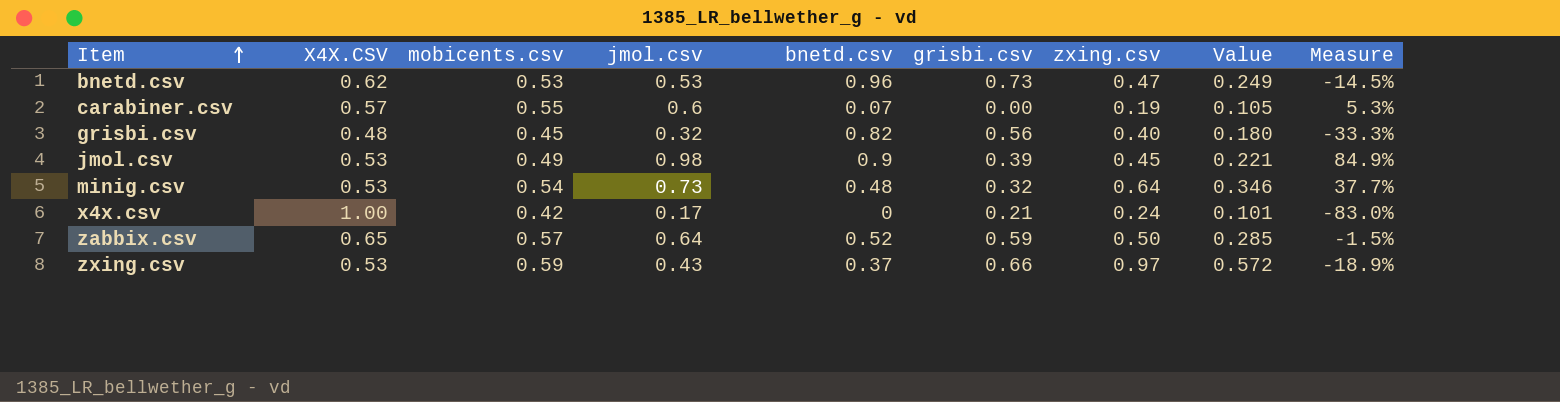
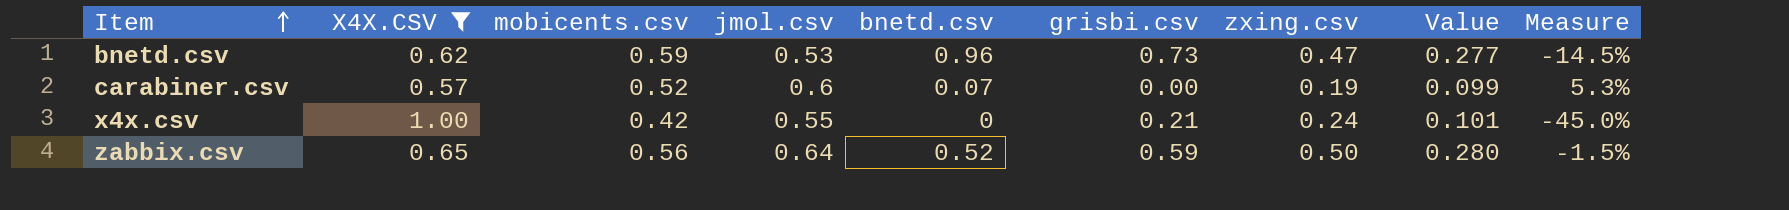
filter: none -> X4X.CSV >= 0.57
bnetd.csv | mobicents.csv: 0.53 -> 0.59
bnetd.csv | Value: 0.249 -> 0.277
carabiner.csv | mobicents.csv: 0.55 -> 0.52
carabiner.csv | Value: 0.105 -> 0.099
x4x.csv | jmol.csv: 0.17 -> 0.55
x4x.csv | Measure: -83.0% -> -45.0%
zabbix.csv | mobicents.csv: 0.57 -> 0.56
zabbix.csv | Value: 0.285 -> 0.280

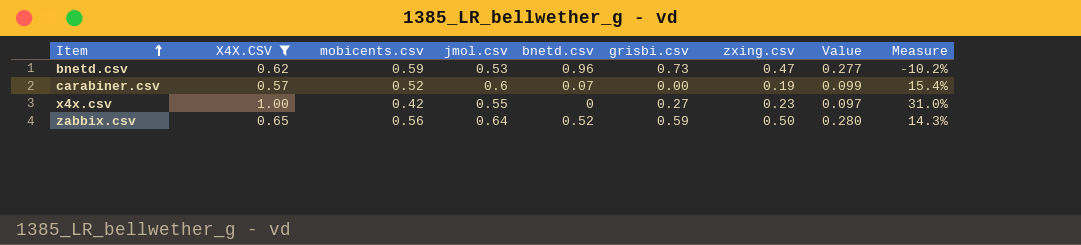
column Measure | formula: ([jmol.csv] - [X4X.CSV]) / [X4X.CSV] -> ([jmol.csv] - [mobicents.csv]) / [mobicents.csv]
x4x.csv | grisbi.csv: 0.21 -> 0.27
x4x.csv | zxing.csv: 0.24 -> 0.23
x4x.csv | Value: 0.101 -> 0.097

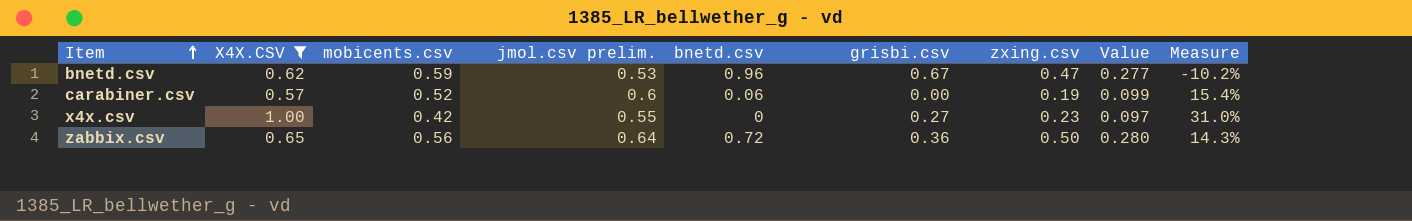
column name: jmol.csv -> jmol.csv prelim.
bnetd.csv | grisbi.csv: 0.73 -> 0.67
carabiner.csv | bnetd.csv: 0.07 -> 0.06
zabbix.csv | bnetd.csv: 0.52 -> 0.72
zabbix.csv | grisbi.csv: 0.59 -> 0.36

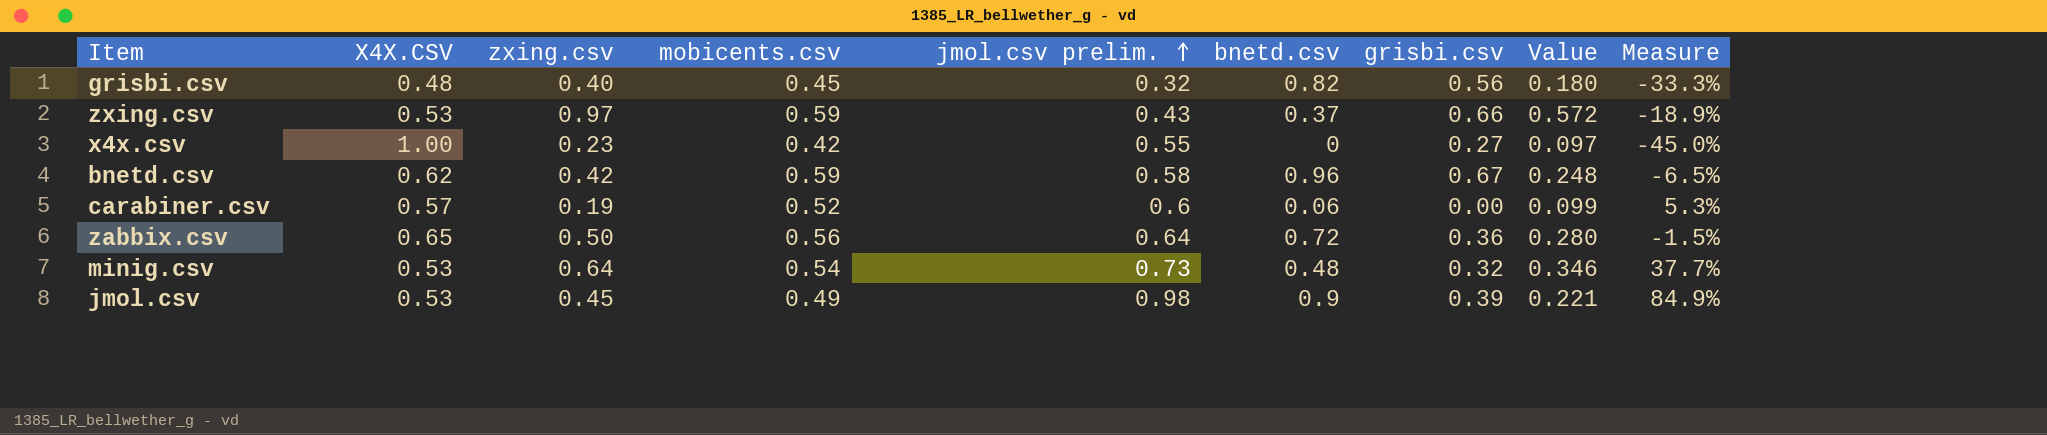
filter: X4X.CSV >= 0.57 -> none
row order: Item ascending -> jmol.csv prelim. ascending
column zxing.csv | position: 7 -> 3
column Measure | formula: ([jmol.csv prelim.] - [mobicents.csv]) / [mobicents.csv] -> ([jmol.csv prelim.] - [X4X.CSV]) / [X4X.CSV]
bnetd.csv | zxing.csv: 0.47 -> 0.42
bnetd.csv | jmol.csv prelim.: 0.53 -> 0.58
bnetd.csv | Value: 0.277 -> 0.248

